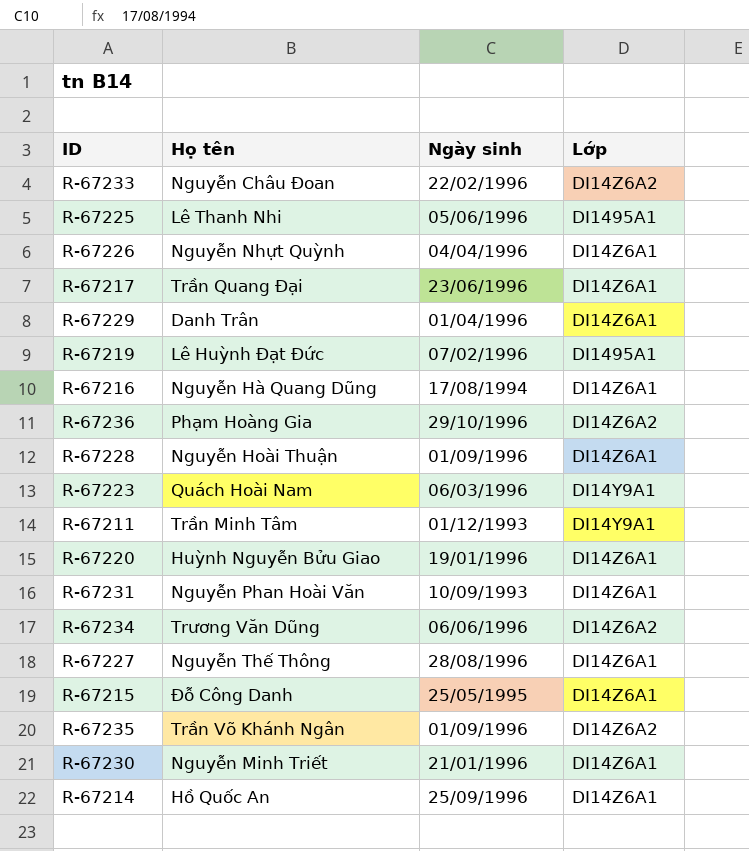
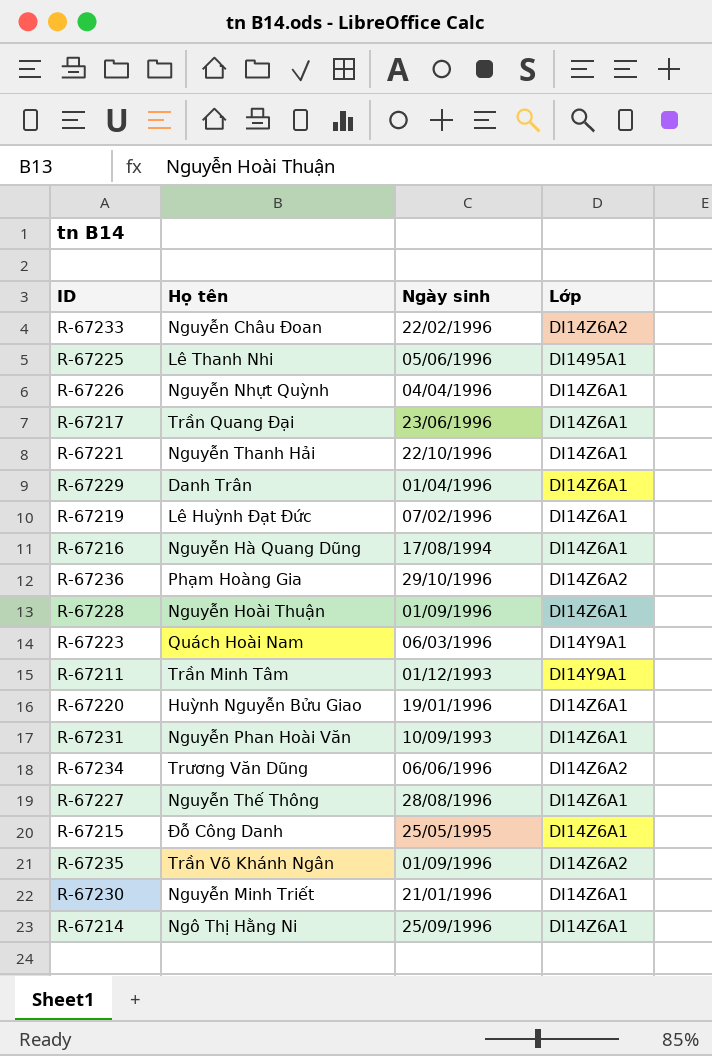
row R-67221: none -> Nguyễn Thanh Hải | 22/10/1996 | DI14Z6A1
R-67219 | Lớp: DI1495A1 -> DI14Z6A1
R-67214 | Họ tên: Hồ Quốc An -> Ngô Thị Hằng Ni

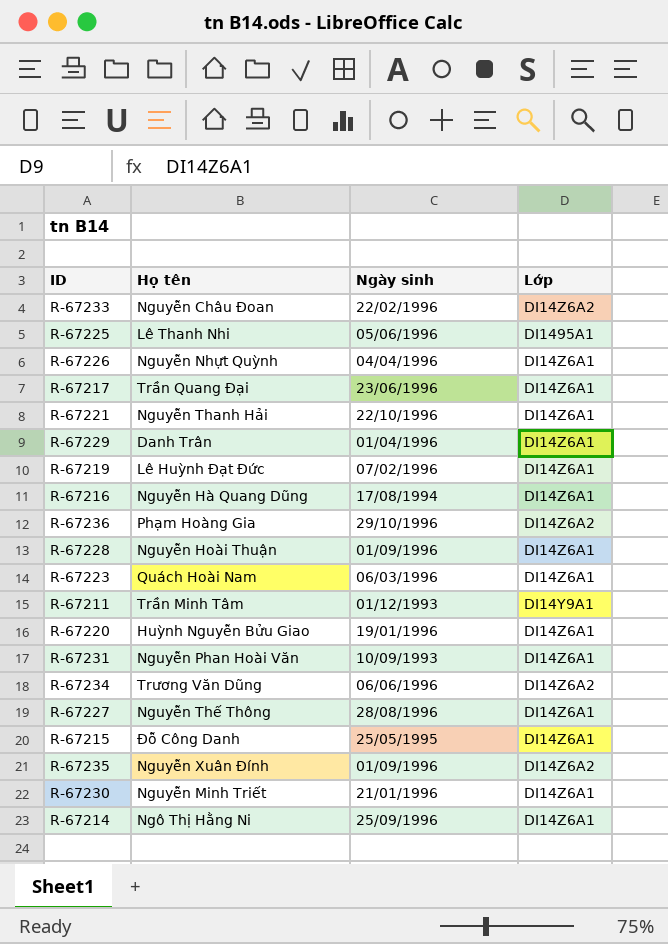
R-67223 | Lớp: DI14Y9A1 -> DI14Z6A1
R-67235 | Họ tên: Trần Võ Khánh Ngân -> Nguyễn Xuân Đính

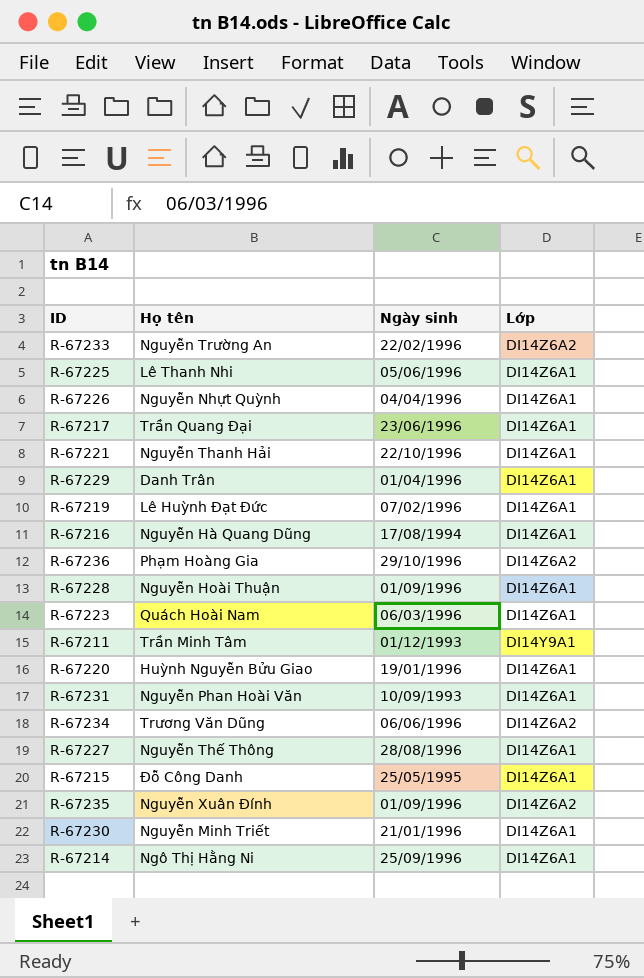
R-67233 | Họ tên: Nguyễn Châu Đoan -> Nguyễn Trường An
R-67225 | Lớp: DI1495A1 -> DI14Z6A1

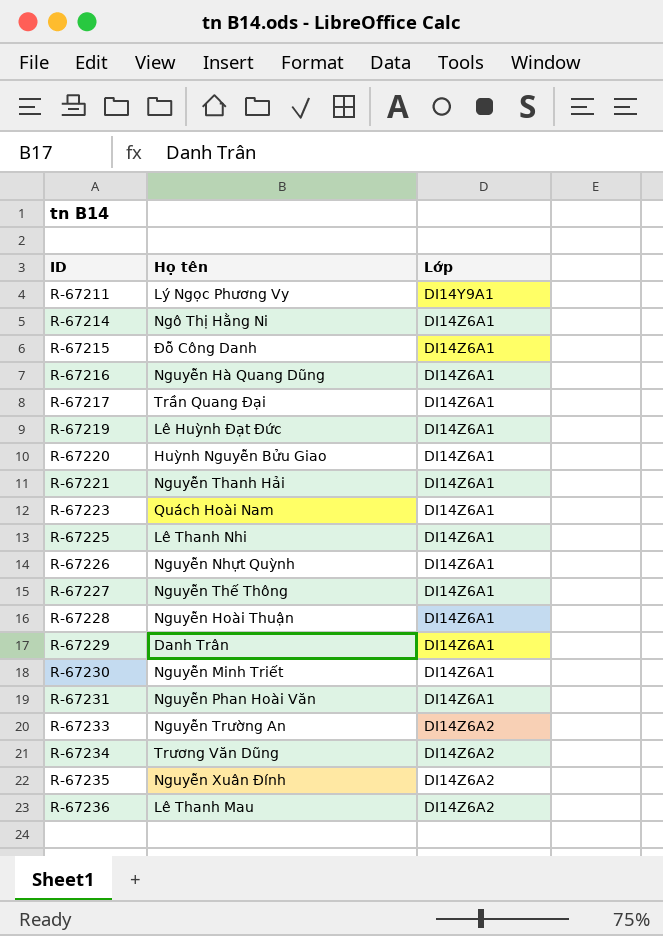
row order: none -> ID ascending
column Ngày sinh | position: 3 -> none
R-67211 | Họ tên: Trần Minh Tâm -> Lý Ngọc Phương Vy
R-67236 | Họ tên: Phạm Hoàng Gia -> Lê Thanh Mau

